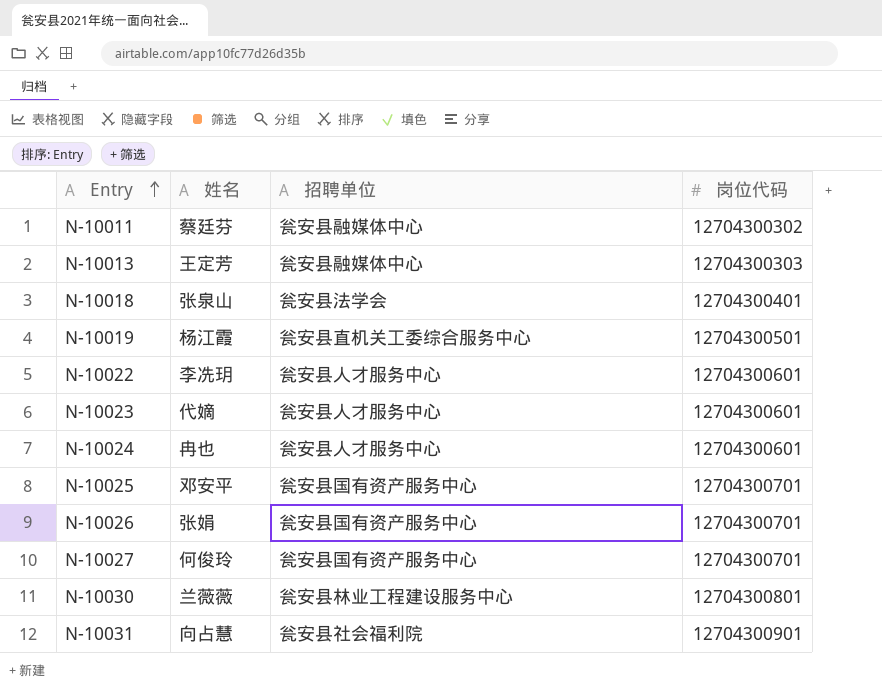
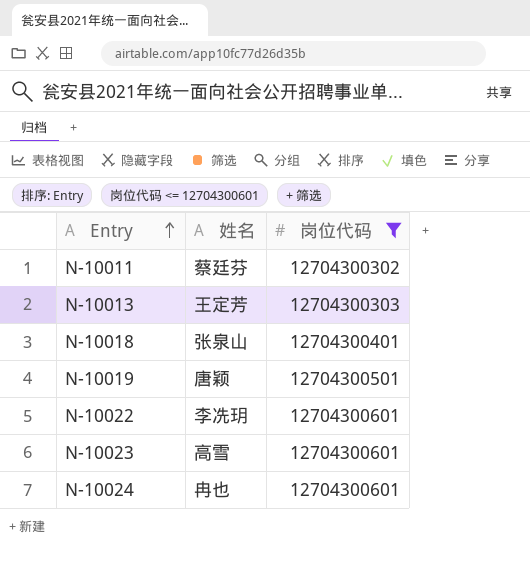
filter: none -> 岗位代码 <= 12704300601
column 招聘单位 | position: 3 -> none
N-10019 | 姓名: 杨江霞 -> 唐颖
N-10023 | 姓名: 代嫡 -> 高雪

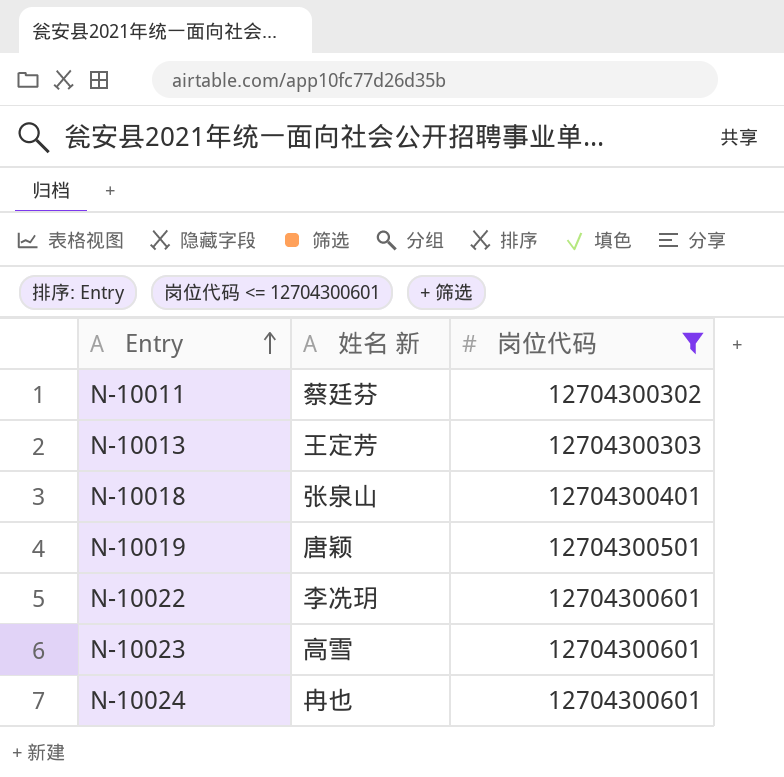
column name: 姓名 -> 姓名 新

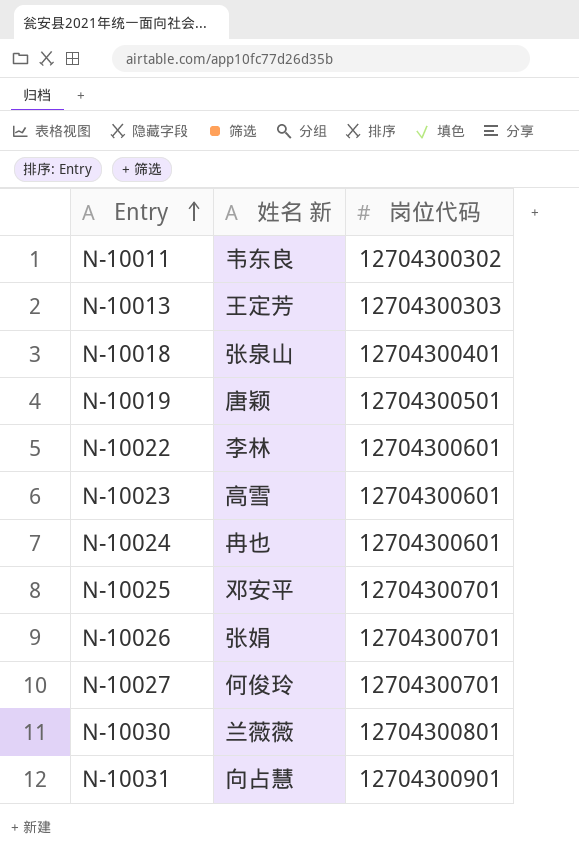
filter: 岗位代码 <= 12704300601 -> none
N-10011 | 姓名 新: 蔡廷芬 -> 韦东良
N-10022 | 姓名 新: 李冼玥 -> 李林

